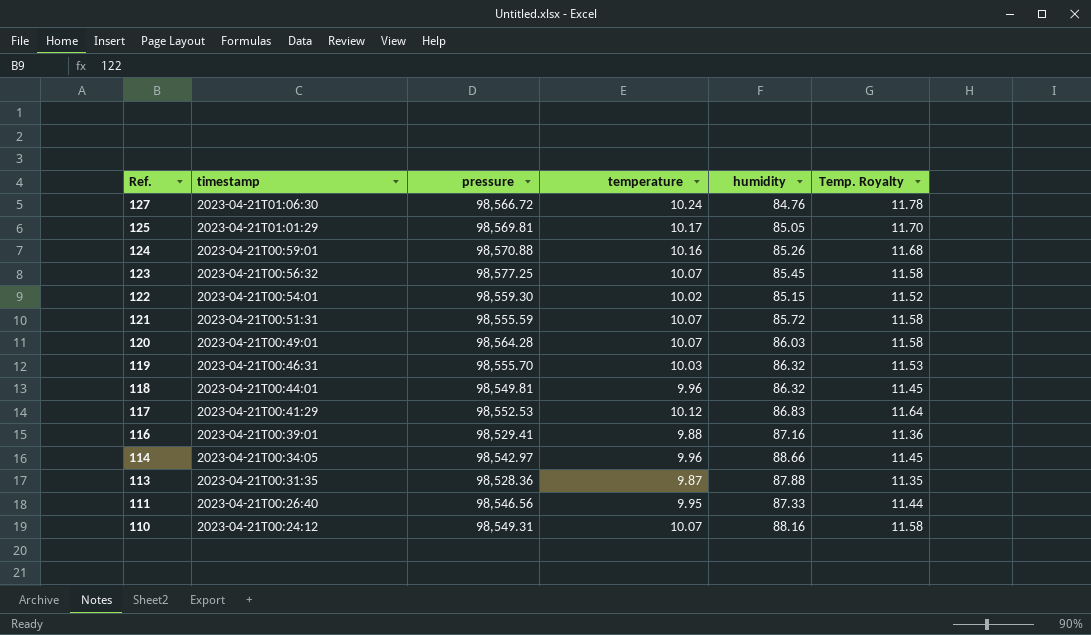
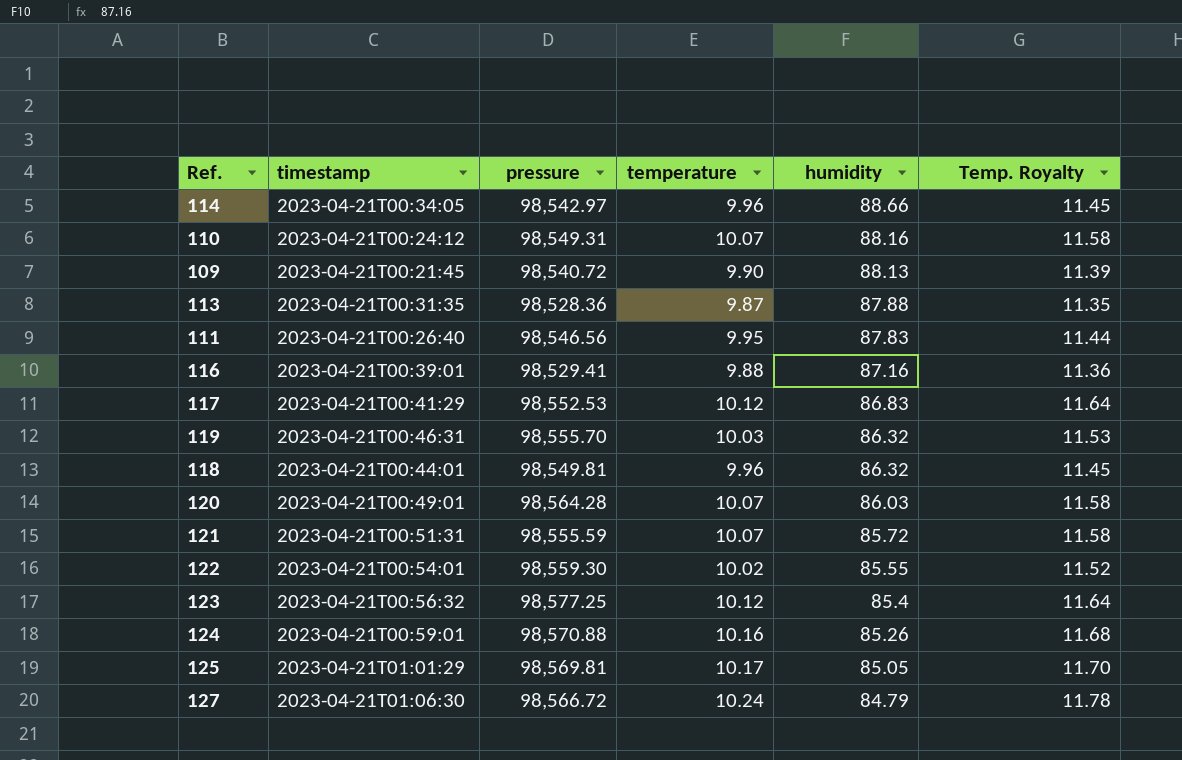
row order: Ref. descending -> humidity descending
row 109: none -> 2023-04-21T00:21:45 | 98,540.72 | 9.90 | 88.13 | 11.39
111 | humidity: 87.33 -> 87.83
122 | humidity: 85.15 -> 85.55
123 | temperature: 10.07 -> 10.12
123 | humidity: 85.45 -> 85.4
123 | Temp. Royalty: 11.58 -> 11.64
127 | humidity: 84.76 -> 84.79

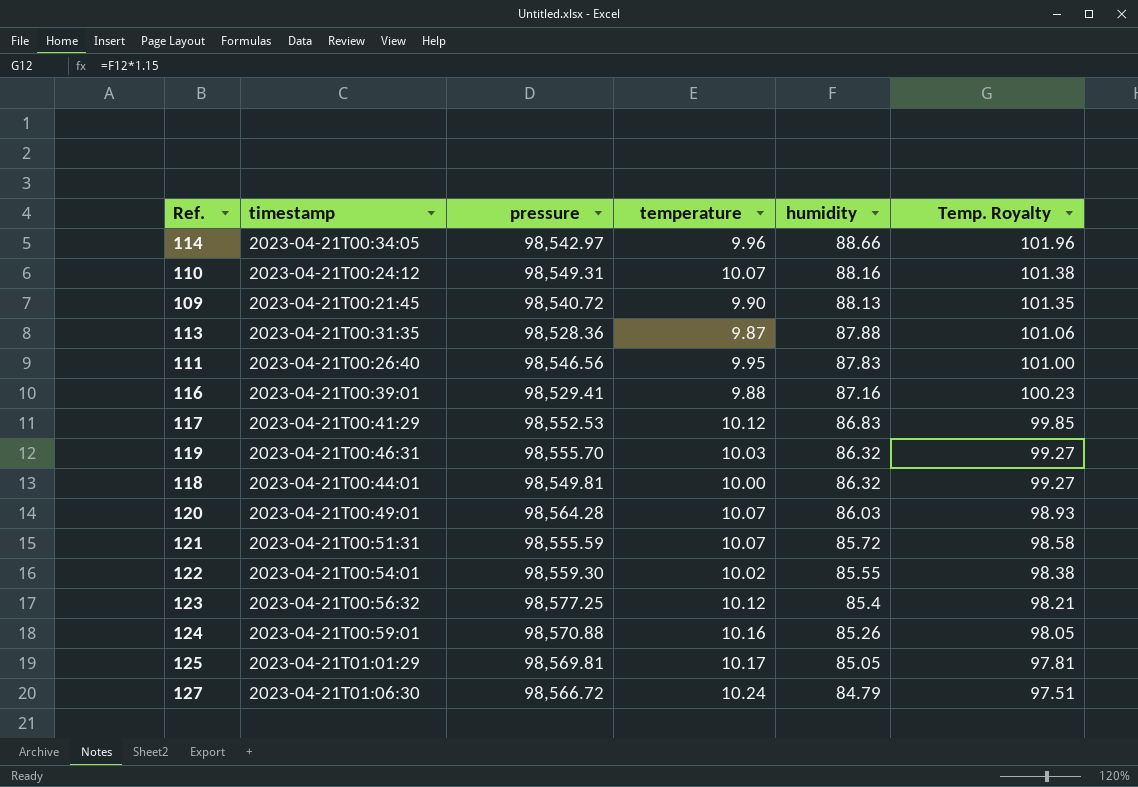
column Temp. Royalty | formula: [temperature] * 1.15 -> [humidity] * 1.15
118 | temperature: 9.96 -> 10.00

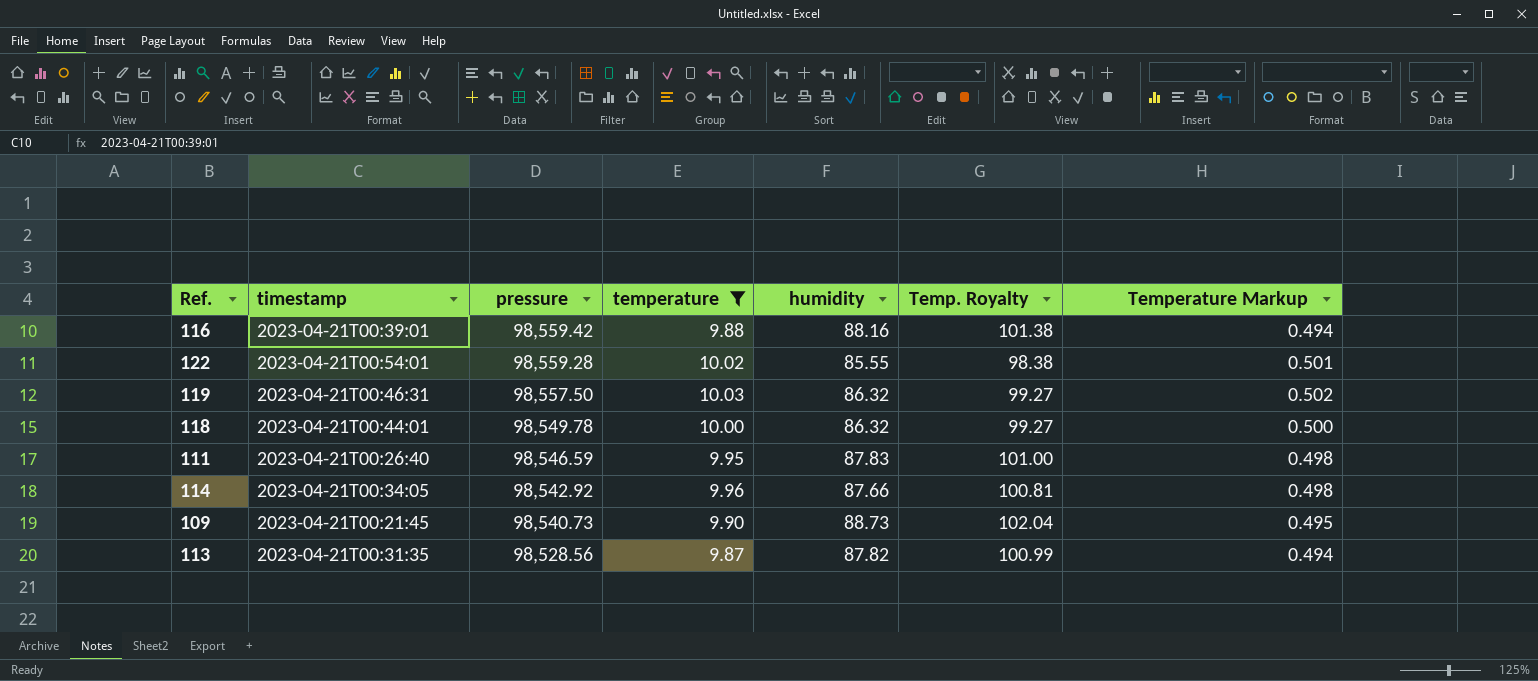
filter: none -> temperature <= 10.03
row order: humidity descending -> pressure descending
column Temperature Markup | formula: none -> [temperature] * 0.05
116 | pressure: 98,529.41 -> 98,559.42
116 | humidity: 87.16 -> 88.16
116 | Temp. Royalty: 100.23 -> 101.38
122 | pressure: 98,559.30 -> 98,559.28
119 | pressure: 98,555.70 -> 98,557.50
118 | pressure: 98,549.81 -> 98,549.78
111 | pressure: 98,546.56 -> 98,546.59
114 | pressure: 98,542.97 -> 98,542.92
114 | humidity: 88.66 -> 87.66
114 | Temp. Royalty: 101.96 -> 100.81
109 | pressure: 98,540.72 -> 98,540.73
109 | humidity: 88.13 -> 88.73
109 | Temp. Royalty: 101.35 -> 102.04
113 | pressure: 98,528.36 -> 98,528.56
113 | humidity: 87.88 -> 87.82
113 | Temp. Royalty: 101.06 -> 100.99

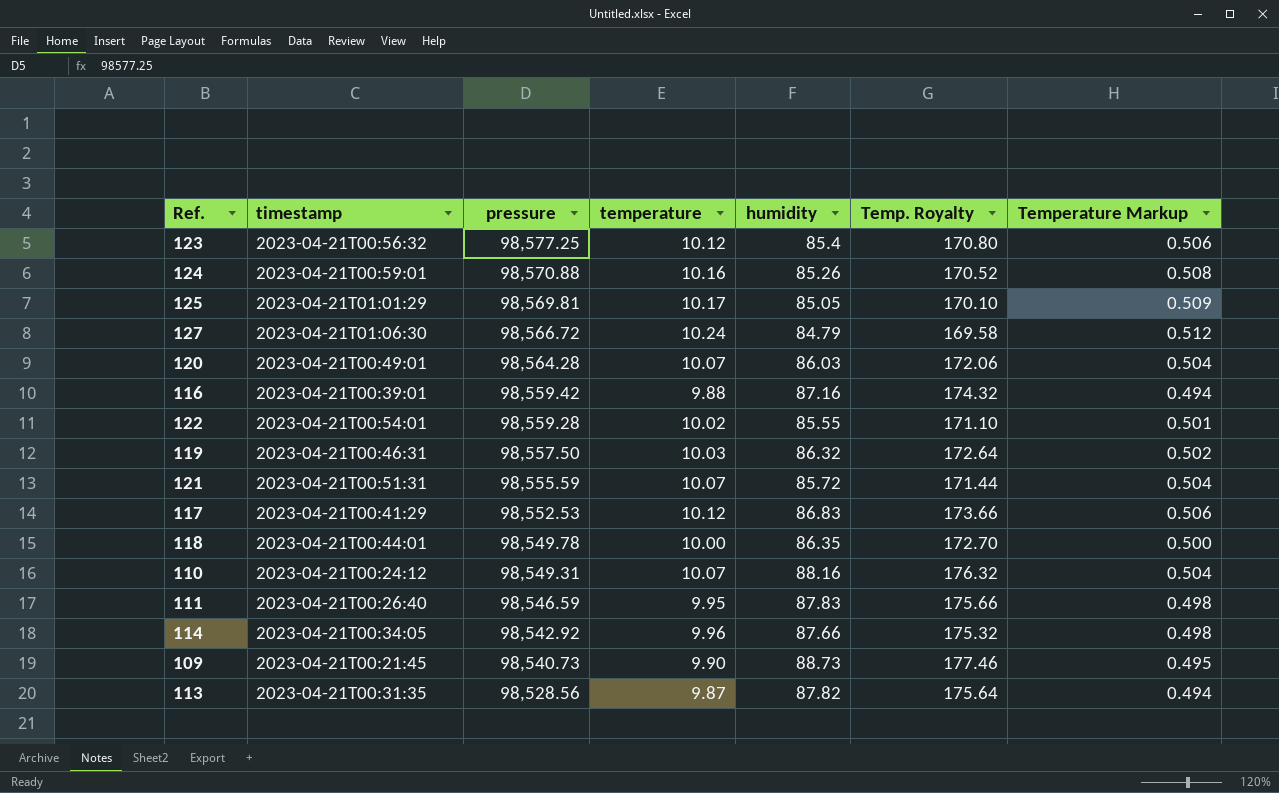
filter: temperature <= 10.03 -> none
column Temp. Royalty | formula: [humidity] * 1.15 -> [humidity] * 2
116 | humidity: 88.16 -> 87.16
118 | humidity: 86.32 -> 86.35

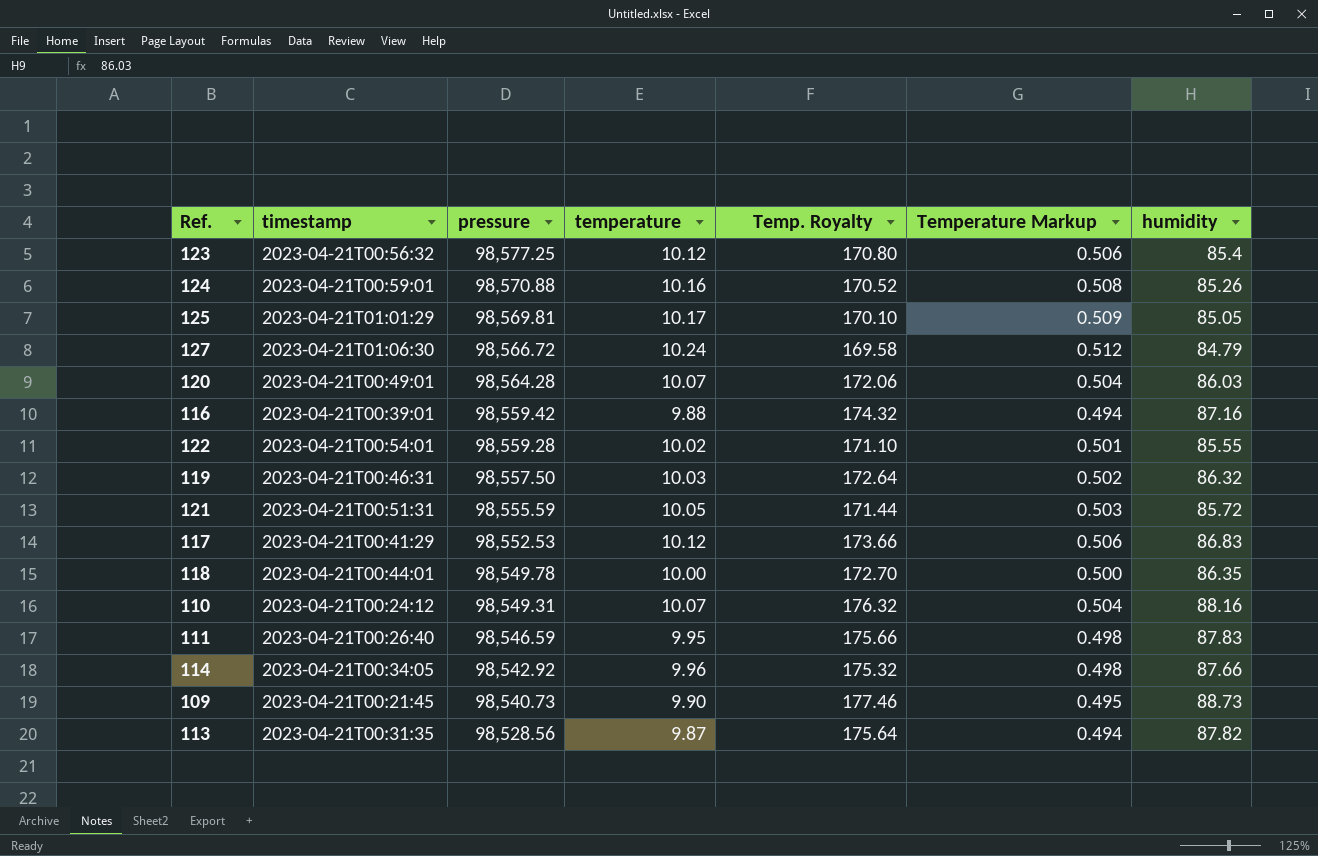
column humidity | position: 5 -> 7
121 | temperature: 10.07 -> 10.05
121 | Temperature Markup: 0.504 -> 0.503

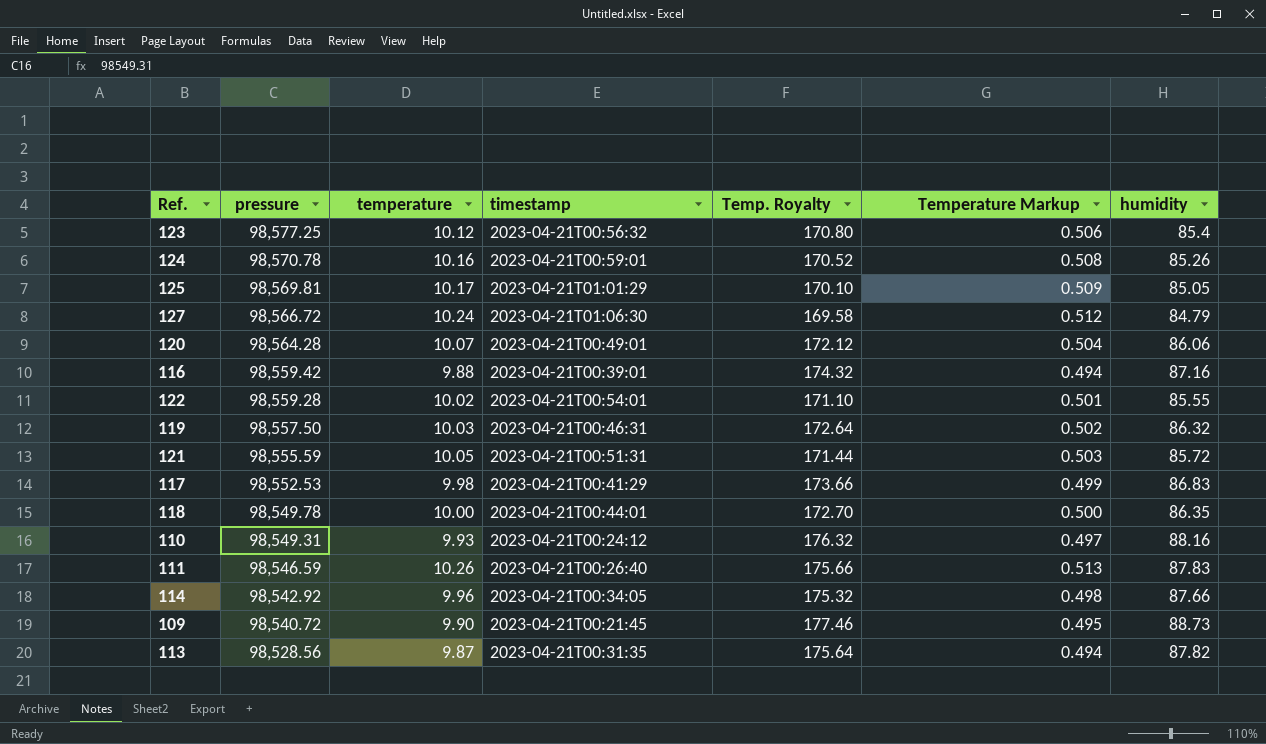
column timestamp | position: 2 -> 4
124 | pressure: 98,570.88 -> 98,570.78
120 | Temp. Royalty: 172.06 -> 172.12
120 | humidity: 86.03 -> 86.06
117 | temperature: 10.12 -> 9.98
117 | Temperature Markup: 0.506 -> 0.499
110 | temperature: 10.07 -> 9.93
110 | Temperature Markup: 0.504 -> 0.497
111 | temperature: 9.95 -> 10.26
111 | Temperature Markup: 0.498 -> 0.513
109 | pressure: 98,540.73 -> 98,540.72

